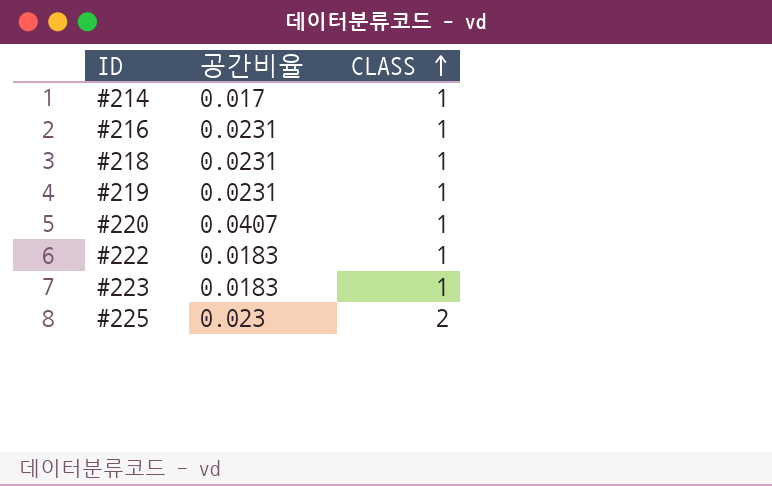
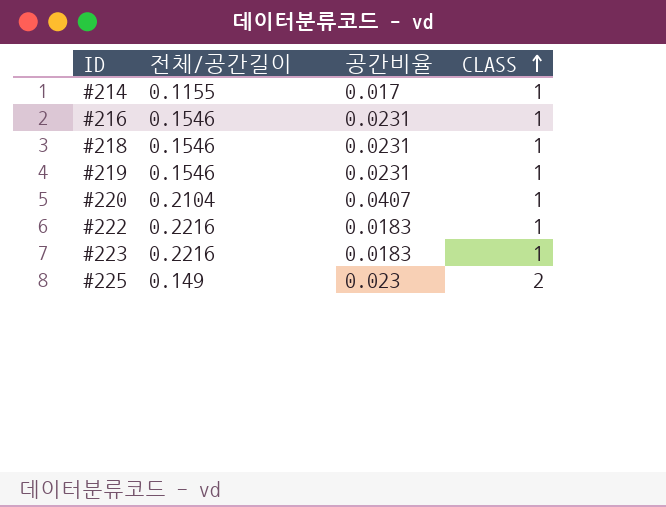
column 전체/공간길이 | position: none -> 2

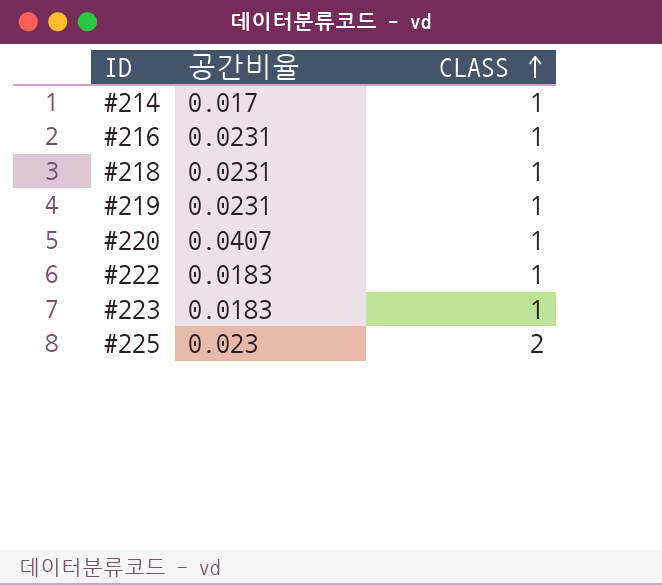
column 전체/공간길이 | position: 2 -> none

